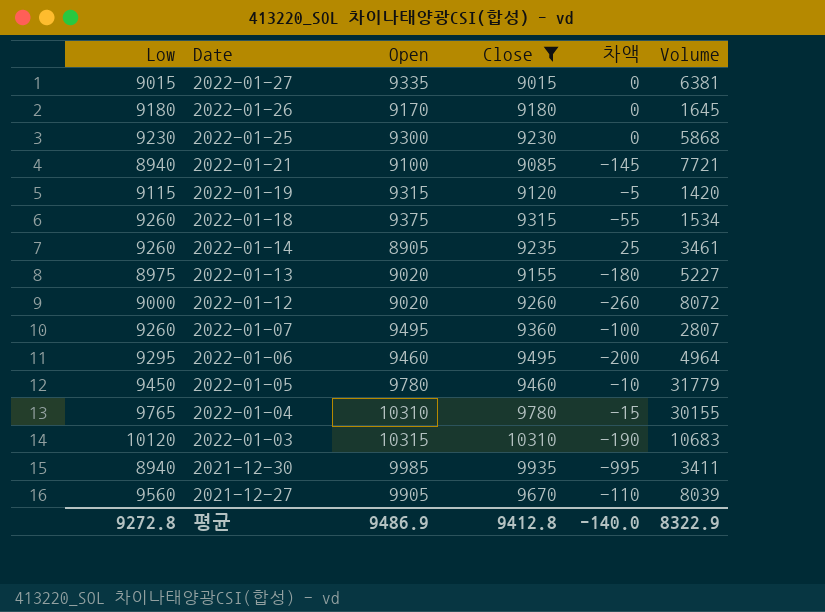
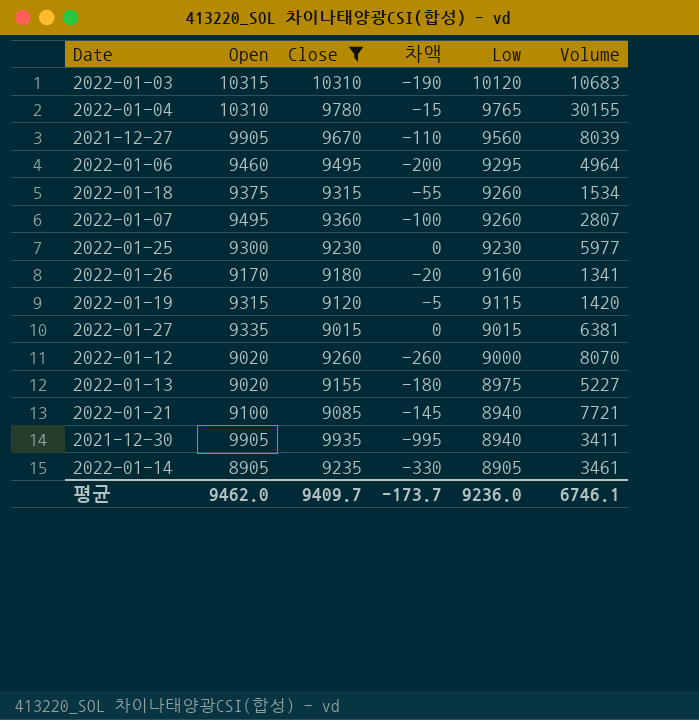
row order: Date descending -> Low descending
column Low | position: 1 -> 5
row 2022-01-05: 9450 | 9780 | 9460 | -10 | 31779 -> none
2022-01-25 | Volume: 5868 -> 5977
2022-01-26 | 차액: 0 -> -20
2022-01-26 | Low: 9180 -> 9160
2022-01-26 | Volume: 1645 -> 1341
2022-01-12 | Volume: 8072 -> 8070
2021-12-30 | Open: 9985 -> 9905
2022-01-14 | 차액: 25 -> -330
2022-01-14 | Low: 9260 -> 8905
평균 | Open: 9486.9 -> 9462.0
평균 | Close: 9412.8 -> 9409.7
평균 | 차액: -140.0 -> -173.7
평균 | Low: 9272.8 -> 9236.0
평균 | Volume: 8322.9 -> 6746.1

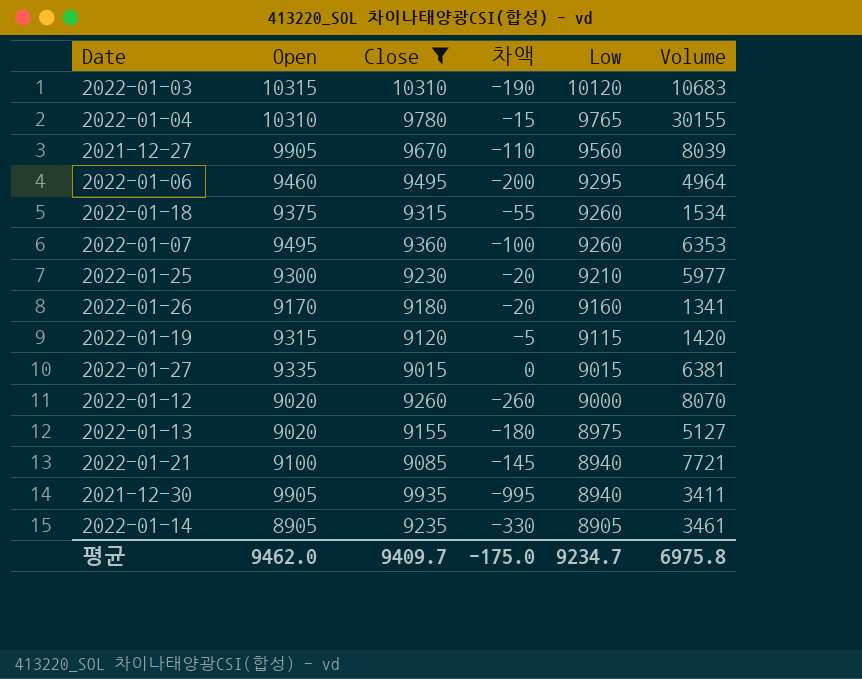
2022-01-07 | Volume: 2807 -> 6353
2022-01-25 | 차액: 0 -> -20
2022-01-25 | Low: 9230 -> 9210
2022-01-13 | Volume: 5227 -> 5127
평균 | 차액: -173.7 -> -175.0
평균 | Low: 9236.0 -> 9234.7
평균 | Volume: 6746.1 -> 6975.8

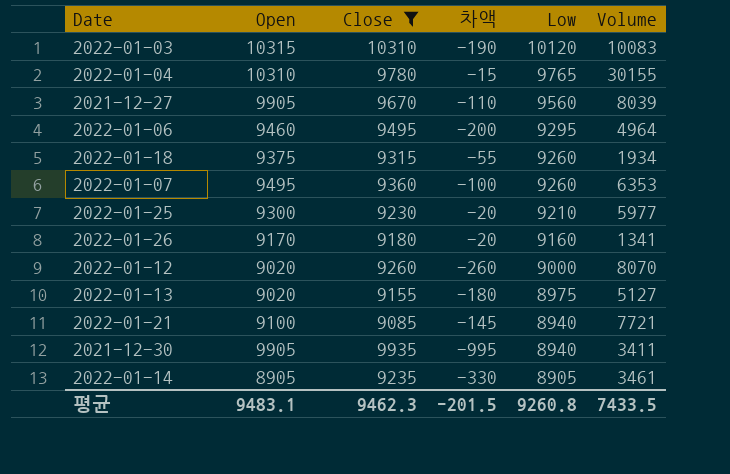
row 2022-01-19: 9315 | 9120 | -5 | 9115 | 1420 -> none
row 2022-01-27: 9335 | 9015 | 0 | 9015 | 6381 -> none
2022-01-03 | Volume: 10683 -> 10083
2022-01-18 | Volume: 1534 -> 1934
평균 | Open: 9462.0 -> 9483.1
평균 | Close: 9409.7 -> 9462.3
평균 | 차액: -175.0 -> -201.5
평균 | Low: 9234.7 -> 9260.8
평균 | Volume: 6975.8 -> 7433.5

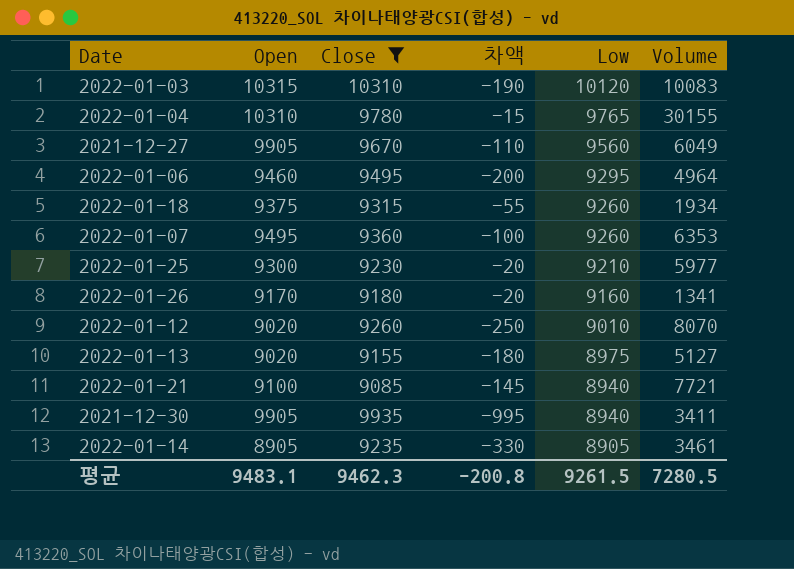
2021-12-27 | Volume: 8039 -> 6049
2022-01-12 | 차액: -260 -> -250
2022-01-12 | Low: 9000 -> 9010
평균 | 차액: -201.5 -> -200.8
평균 | Low: 9260.8 -> 9261.5
평균 | Volume: 7433.5 -> 7280.5

